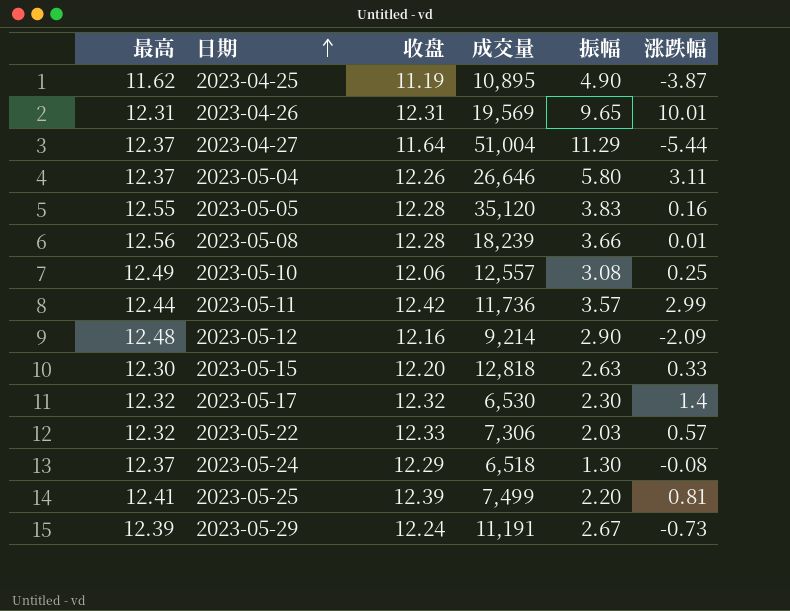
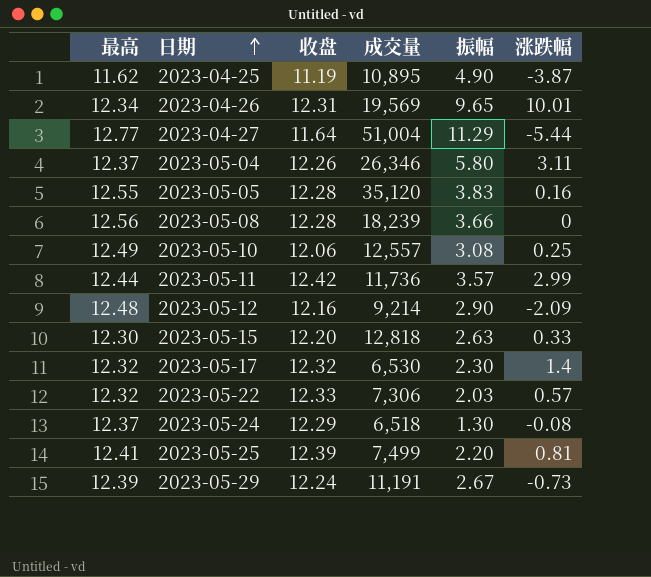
2023-04-26 | 最高: 12.31 -> 12.34
2023-04-27 | 最高: 12.37 -> 12.77
2023-05-04 | 成交量: 26,646 -> 26,346
2023-05-08 | 涨跌幅: 0.01 -> 0

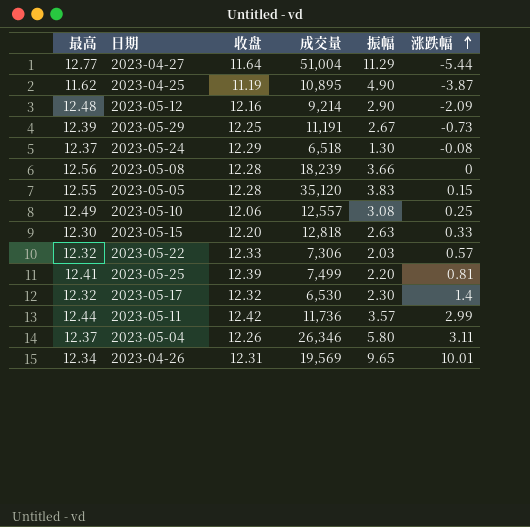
row order: 日期 ascending -> 涨跌幅 ascending
2023-05-29 | 收盘: 12.24 -> 12.25
2023-05-05 | 涨跌幅: 0.16 -> 0.15

